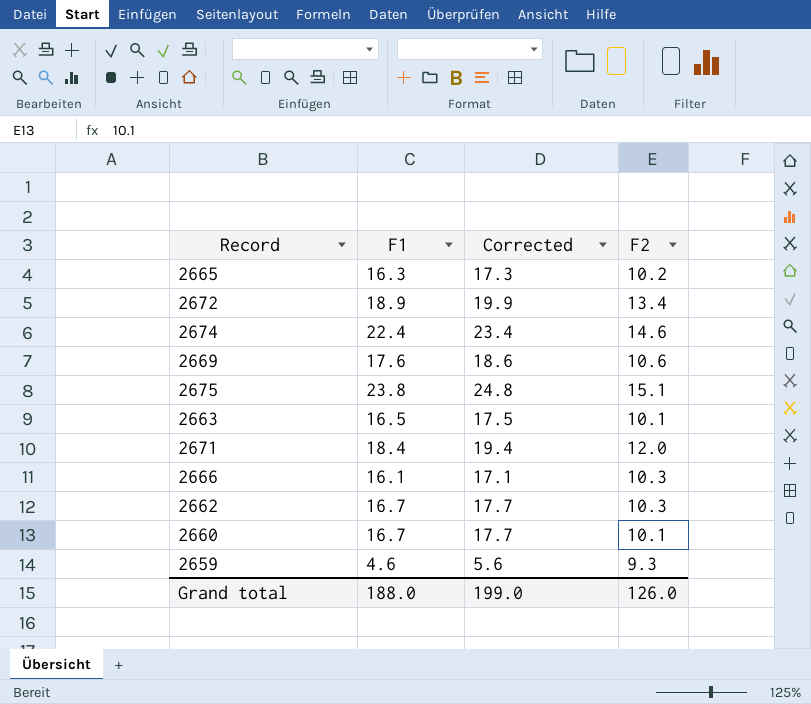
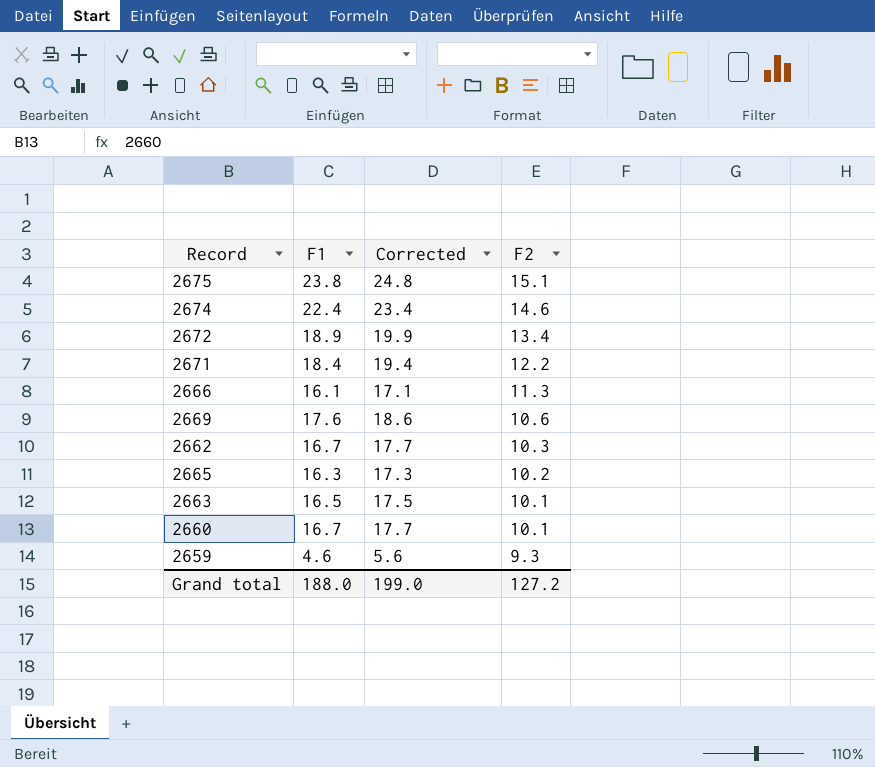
row order: none -> F2 descending
2671 | F2: 12.0 -> 12.2
2666 | F2: 10.3 -> 11.3
Grand total | F2: 126.0 -> 127.2

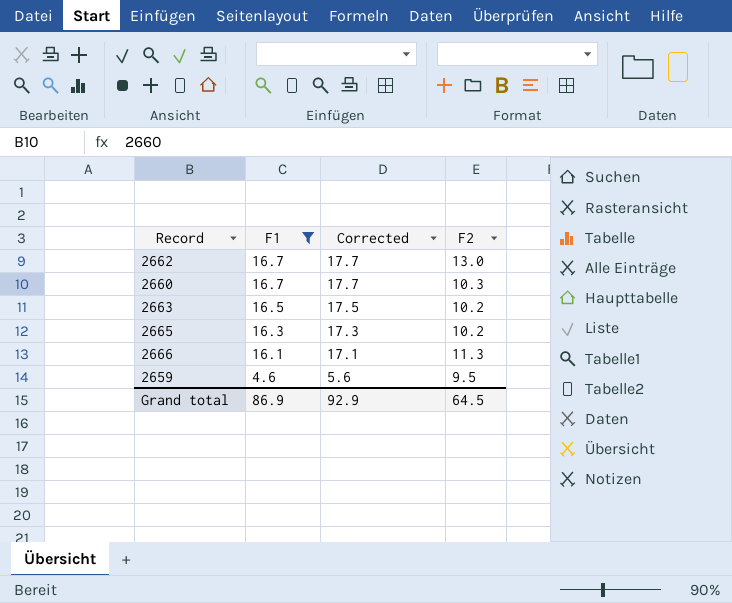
filter: none -> F1 <= 16.7
row order: F2 descending -> F1 descending
2662 | F2: 10.3 -> 13.0
2660 | F2: 10.1 -> 10.3
2663 | F2: 10.1 -> 10.2
2659 | F2: 9.3 -> 9.5
Grand total | F1: 188.0 -> 86.9
Grand total | Corrected: 199.0 -> 92.9
Grand total | F2: 127.2 -> 64.5

